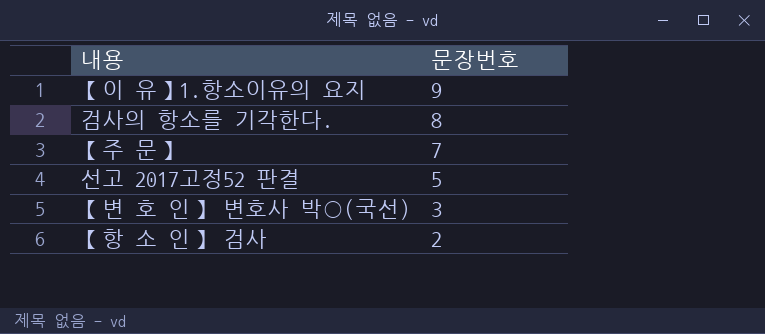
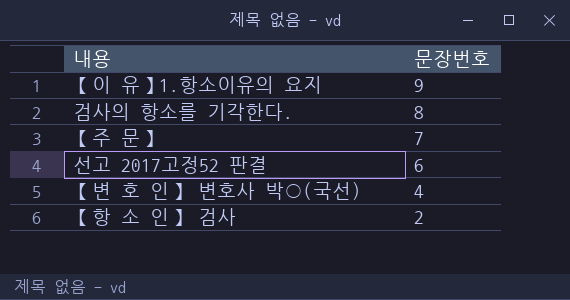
선고 2017고정52 판결 | 문장번호: 5 -> 6
【변 호 인】 변호사 박○(국선) | 문장번호: 3 -> 4

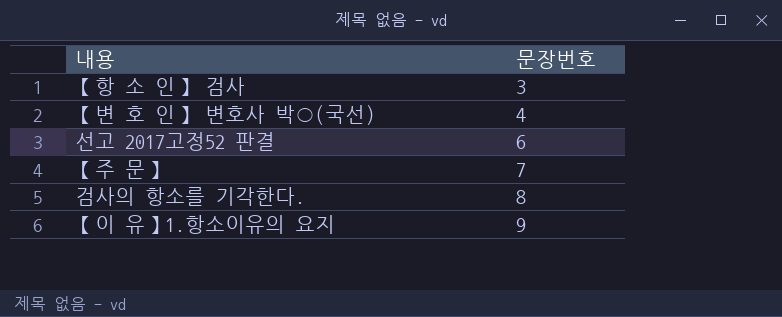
row order: 문장번호 descending -> 문장번호 ascending
【항 소 인】 검사 | 문장번호: 2 -> 3

